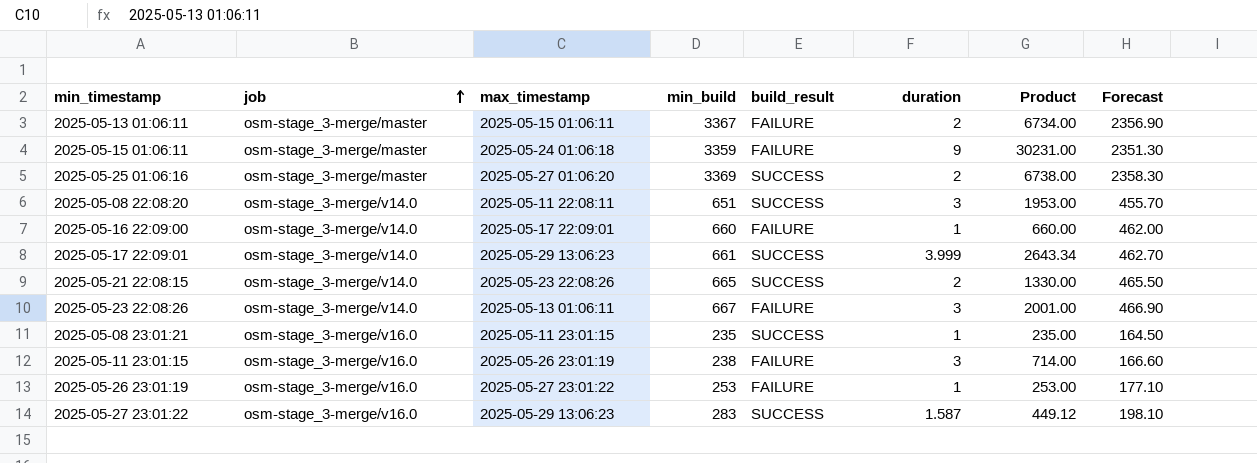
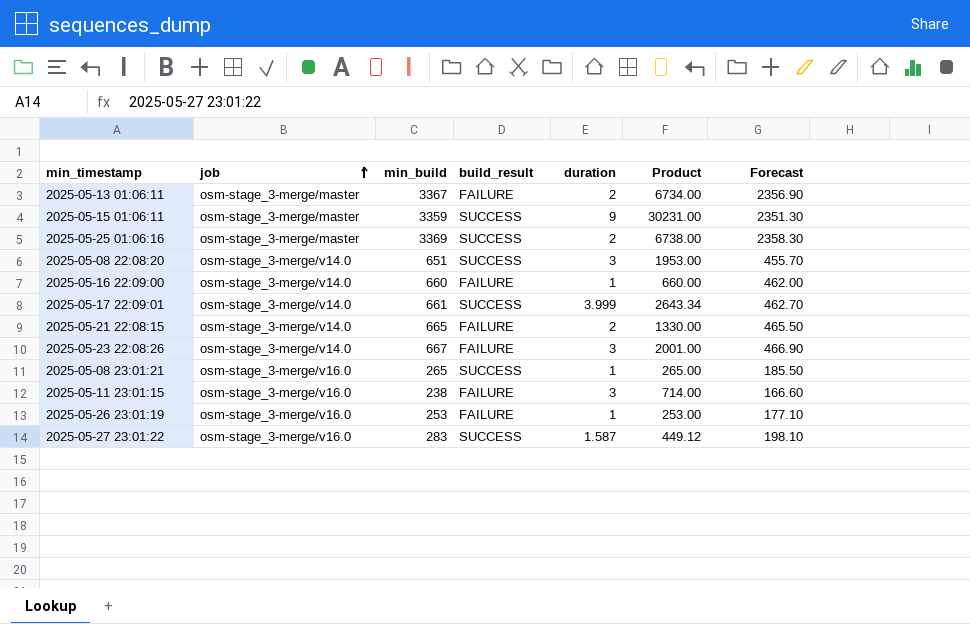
column max_timestamp | position: 3 -> none
2025-05-15 01:06:11 | build_result: FAILURE -> SUCCESS
2025-05-21 22:08:15 | build_result: SUCCESS -> FAILURE
2025-05-08 23:01:21 | min_build: 235 -> 265
2025-05-08 23:01:21 | Product: 235.00 -> 265.00
2025-05-08 23:01:21 | Forecast: 164.50 -> 185.50

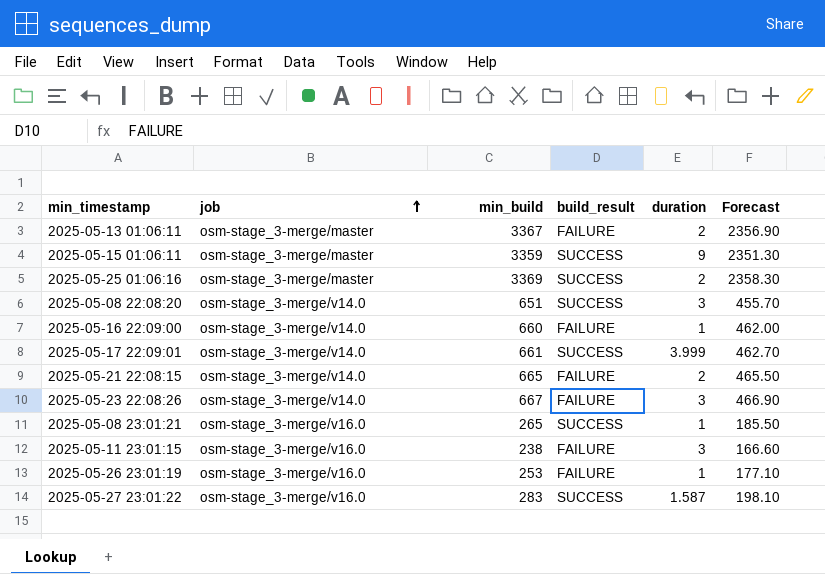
column Product | formula: [min_build] * [duration] -> none

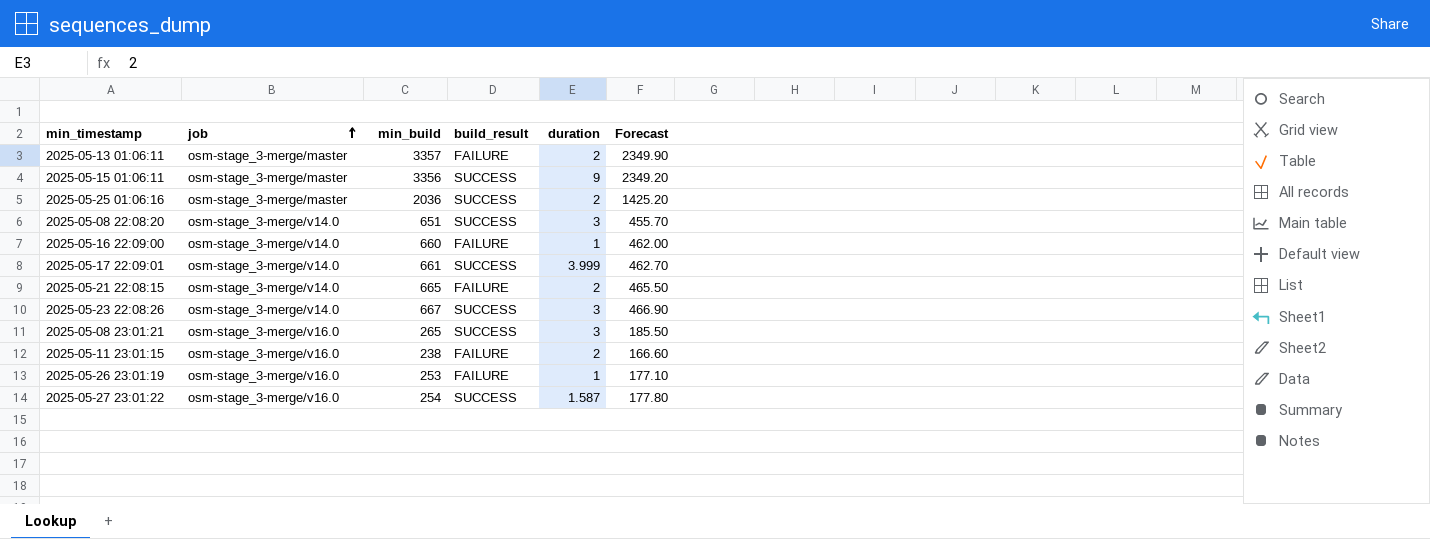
2025-05-13 01:06:11 | min_build: 3367 -> 3357
2025-05-13 01:06:11 | Forecast: 2356.90 -> 2349.90
2025-05-15 01:06:11 | min_build: 3359 -> 3356
2025-05-15 01:06:11 | Forecast: 2351.30 -> 2349.20
2025-05-25 01:06:16 | min_build: 3369 -> 2036
2025-05-25 01:06:16 | Forecast: 2358.30 -> 1425.20
2025-05-23 22:08:26 | build_result: FAILURE -> SUCCESS
2025-05-08 23:01:21 | duration: 1 -> 3
2025-05-11 23:01:15 | duration: 3 -> 2
2025-05-27 23:01:22 | min_build: 283 -> 254
2025-05-27 23:01:22 | Forecast: 198.10 -> 177.80

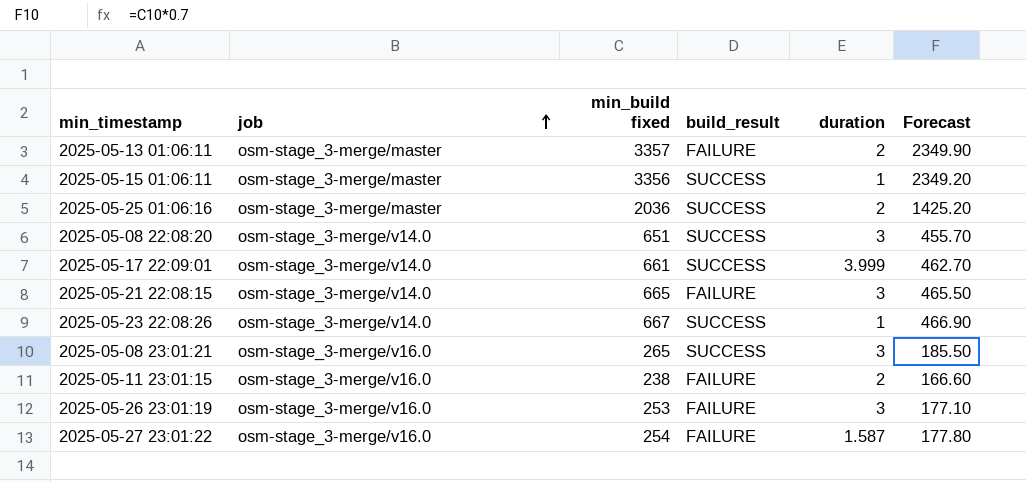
column name: min_build -> min_build fixed
row 2025-05-16 22:09:00: osm-stage_3-merge/v14.0 | 660 | FAILURE | 1 | 462.00 -> none
2025-05-15 01:06:11 | duration: 9 -> 1
2025-05-21 22:08:15 | duration: 2 -> 3
2025-05-23 22:08:26 | duration: 3 -> 1
2025-05-26 23:01:19 | duration: 1 -> 3
2025-05-27 23:01:22 | build_result: SUCCESS -> FAILURE

